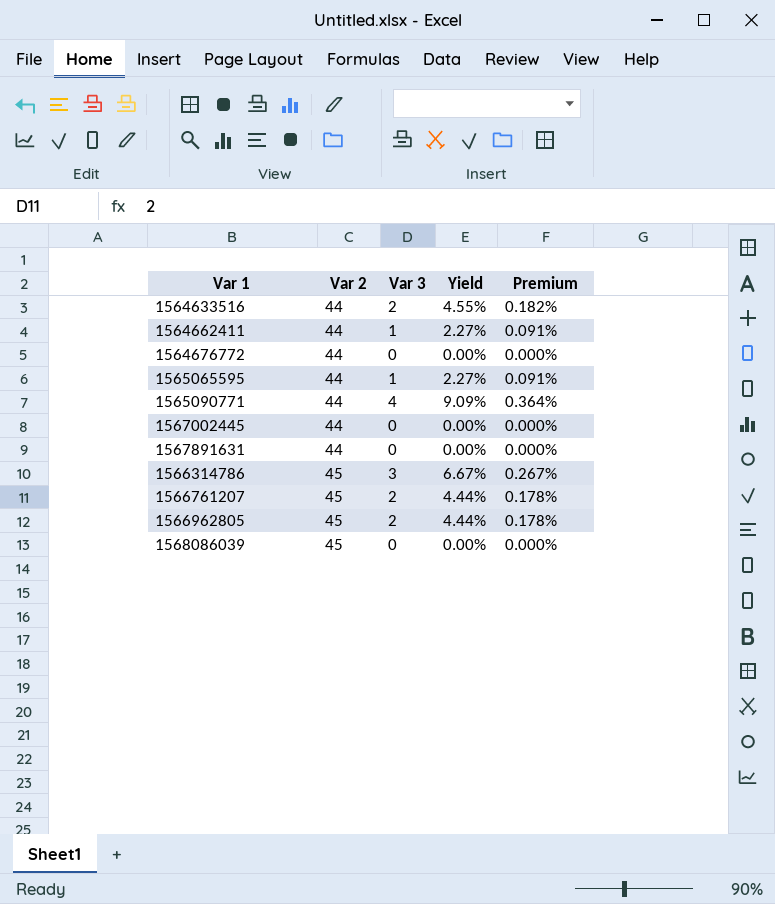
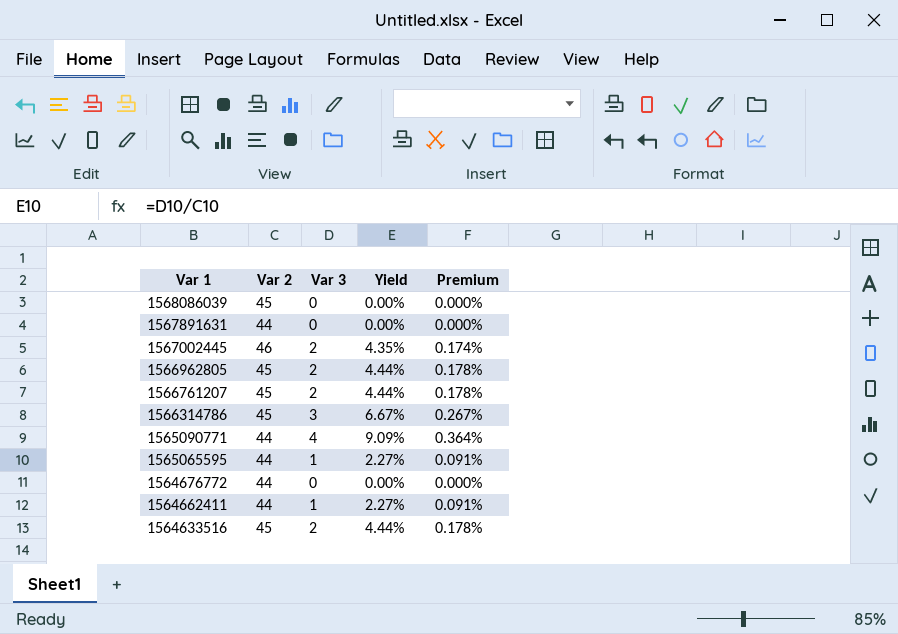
row order: Var 2 ascending -> Var 1 descending
1567002445 | Var 2: 44 -> 46
1567002445 | Var 3: 0 -> 2
1567002445 | Yield: 0.00% -> 4.35%
1567002445 | Premium: 0.000% -> 0.174%
1564633516 | Var 2: 44 -> 45
1564633516 | Yield: 4.55% -> 4.44%
1564633516 | Premium: 0.182% -> 0.178%

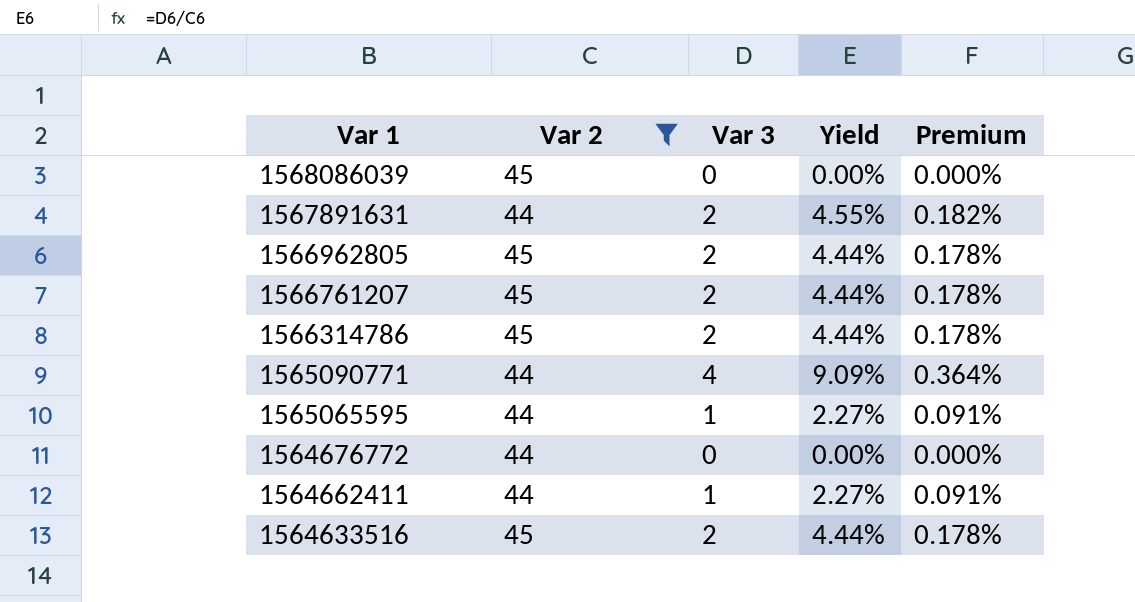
filter: none -> Var 2 != 46
1567891631 | Var 3: 0 -> 2
1567891631 | Yield: 0.00% -> 4.55%
1567891631 | Premium: 0.000% -> 0.182%
1566314786 | Var 3: 3 -> 2
1566314786 | Yield: 6.67% -> 4.44%
1566314786 | Premium: 0.267% -> 0.178%

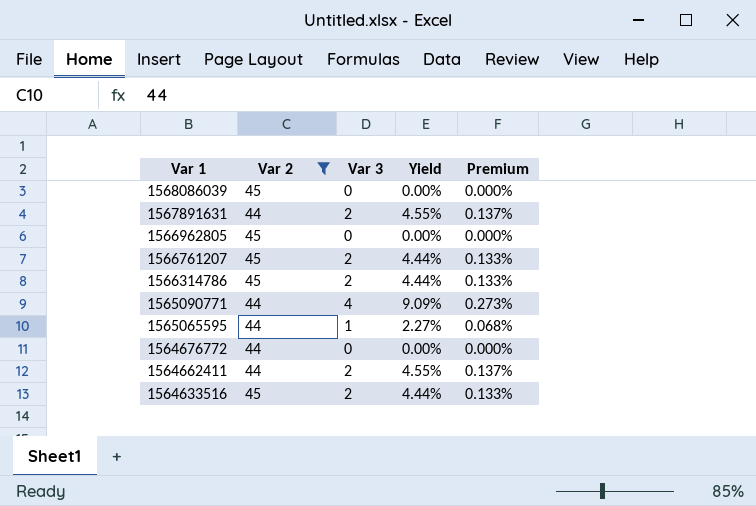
column Premium | formula: [Yield] * 0.04 -> [Yield] * 0.03
1566962805 | Var 3: 2 -> 0
1566962805 | Yield: 4.44% -> 0.00%
1564662411 | Var 3: 1 -> 2
1564662411 | Yield: 2.27% -> 4.55%

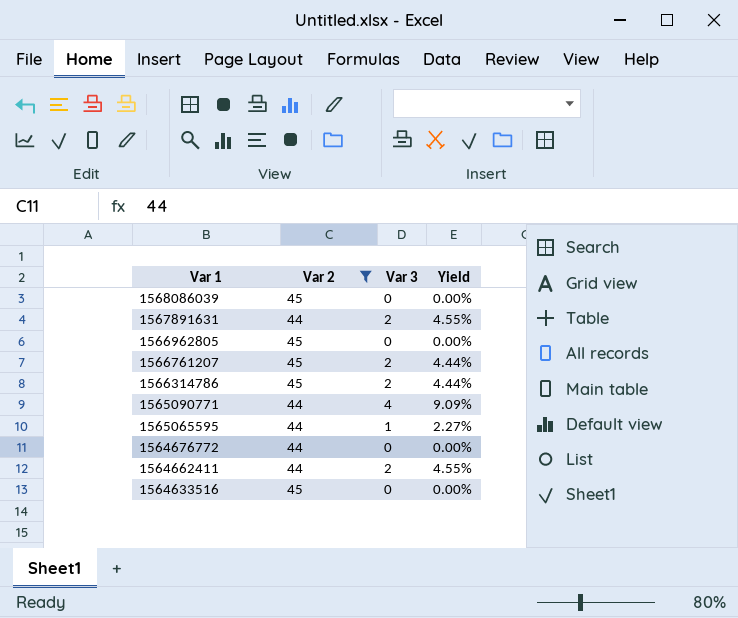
column Premium | formula: [Yield] * 0.03 -> none
1564633516 | Var 3: 2 -> 0
1564633516 | Yield: 4.44% -> 0.00%

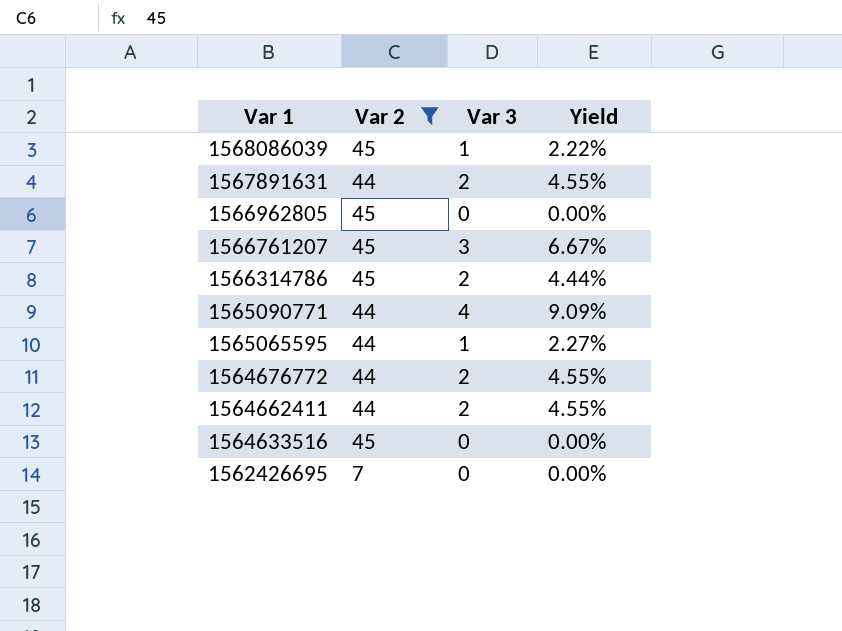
1568086039 | Var 3: 0 -> 1
1568086039 | Yield: 0.00% -> 2.22%
1566761207 | Var 3: 2 -> 3
1566761207 | Yield: 4.44% -> 6.67%
1564676772 | Var 3: 0 -> 2
1564676772 | Yield: 0.00% -> 4.55%
row 1562426695: none -> 7 | 0 | 0.00%

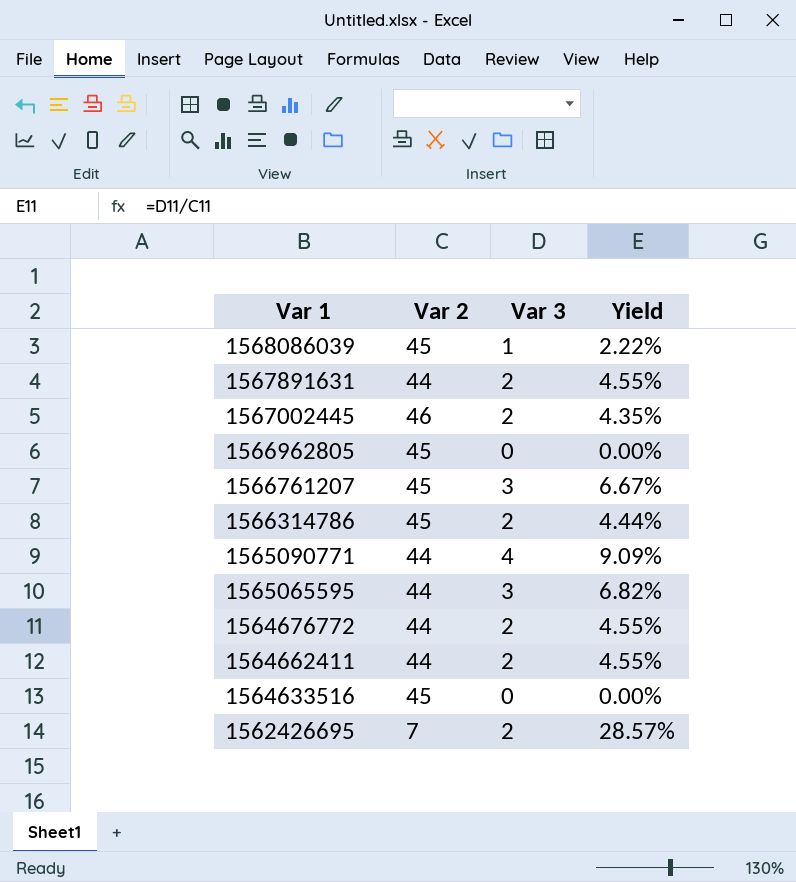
filter: Var 2 != 46 -> none
1565065595 | Var 3: 1 -> 3
1565065595 | Yield: 2.27% -> 6.82%
1562426695 | Var 3: 0 -> 2
1562426695 | Yield: 0.00% -> 28.57%

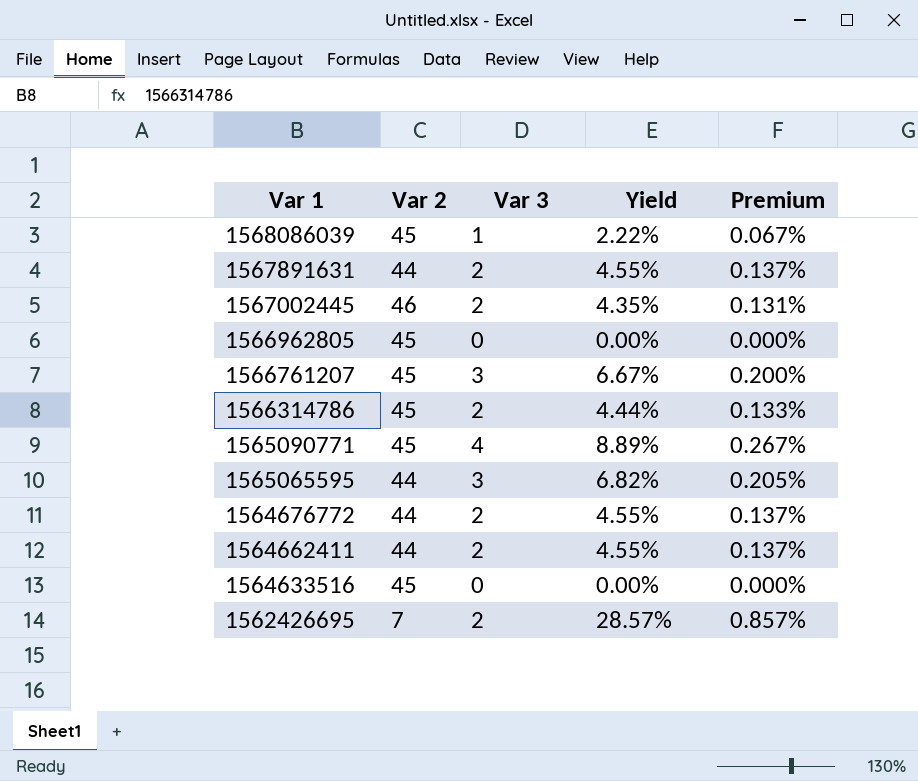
column Premium | formula: none -> [Yield] * 0.03
1565090771 | Var 2: 44 -> 45
1565090771 | Yield: 9.09% -> 8.89%

